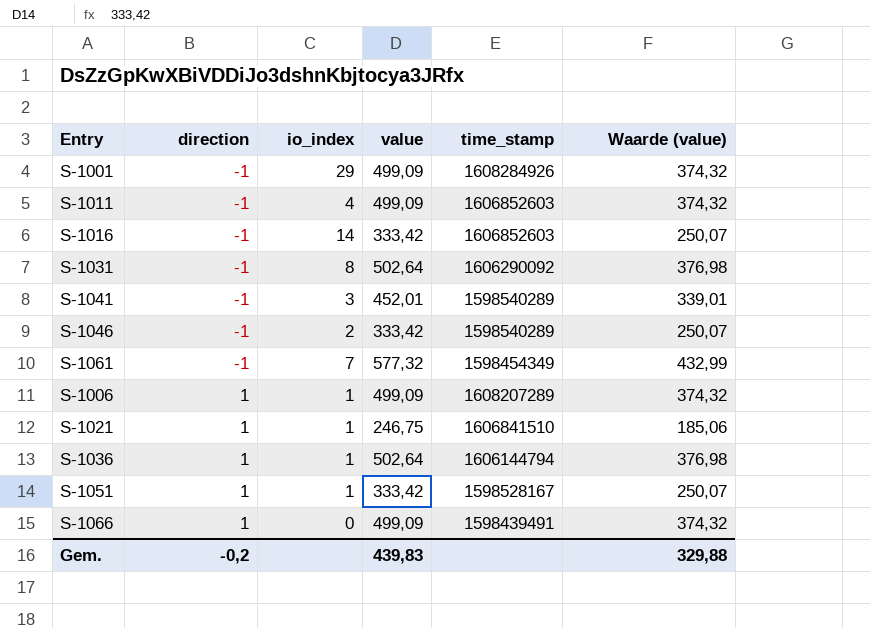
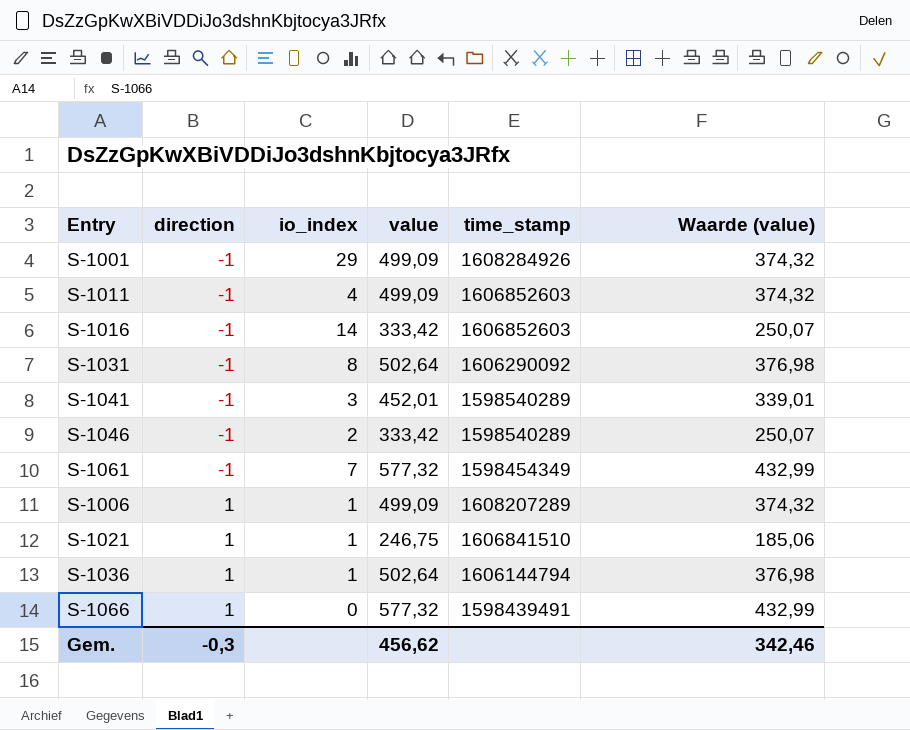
row S-1051: 1 | 1 | 333,42 | 1598528167 | 250,07 -> none
S-1066 | value: 499,09 -> 577,32
S-1066 | Waarde (value): 374,32 -> 432,99
Gem. | direction: -0,2 -> -0,3
Gem. | value: 439,83 -> 456,62
Gem. | Waarde (value): 329,88 -> 342,46

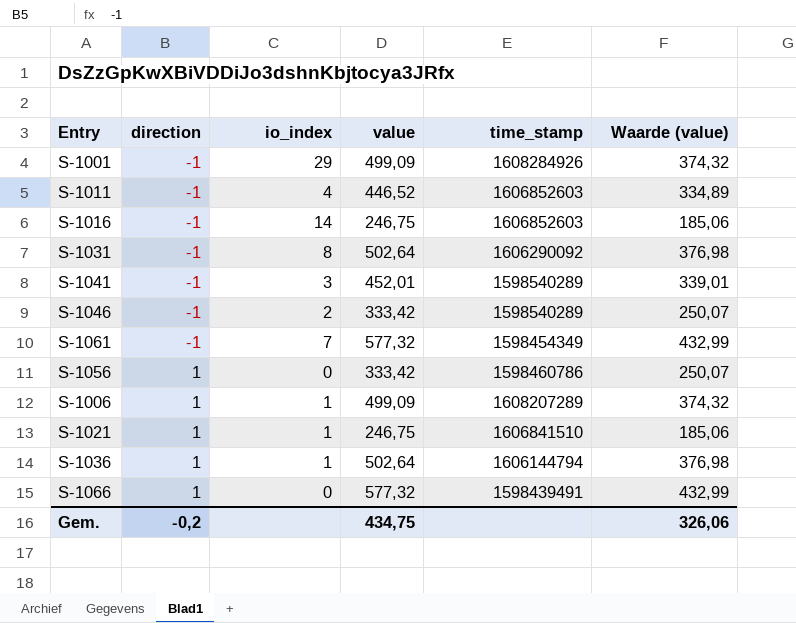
S-1011 | value: 499,09 -> 446,52
S-1011 | Waarde (value): 374,32 -> 334,89
S-1016 | value: 333,42 -> 246,75
S-1016 | Waarde (value): 250,07 -> 185,06
row S-1056: none -> 1 | 0 | 333,42 | 1598460786 | 250,07
Gem. | direction: -0,3 -> -0,2
Gem. | value: 456,62 -> 434,75
Gem. | Waarde (value): 342,46 -> 326,06

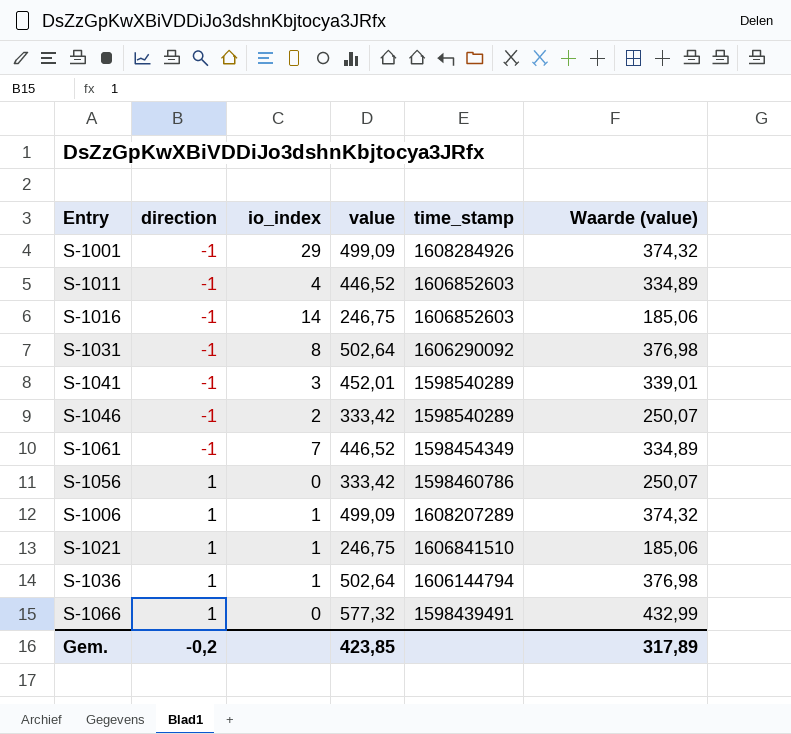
S-1061 | value: 577,32 -> 446,52
S-1061 | Waarde (value): 432,99 -> 334,89
Gem. | value: 434,75 -> 423,85
Gem. | Waarde (value): 326,06 -> 317,89

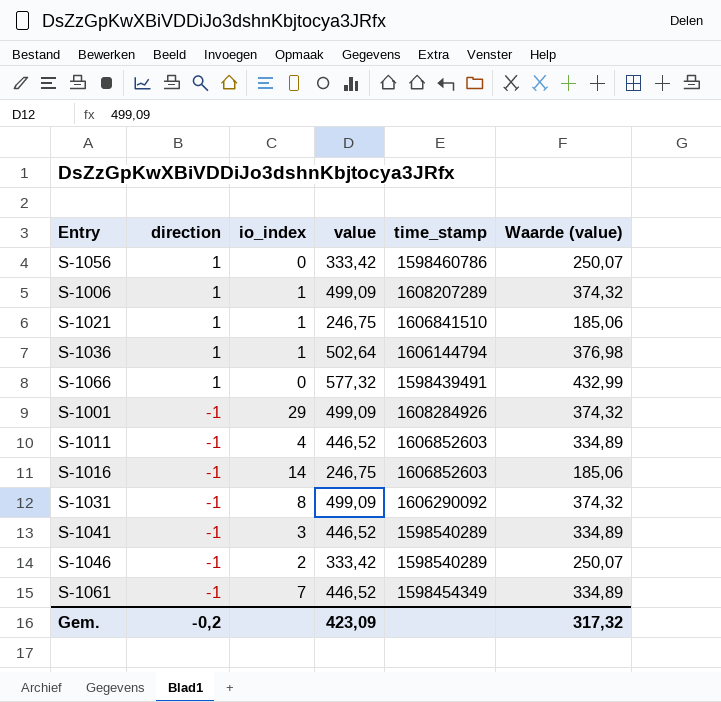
row order: direction ascending -> direction descending
S-1031 | value: 502,64 -> 499,09
S-1031 | Waarde (value): 376,98 -> 374,32
S-1041 | value: 452,01 -> 446,52
S-1041 | Waarde (value): 339,01 -> 334,89
Gem. | value: 423,85 -> 423,09
Gem. | Waarde (value): 317,89 -> 317,32

